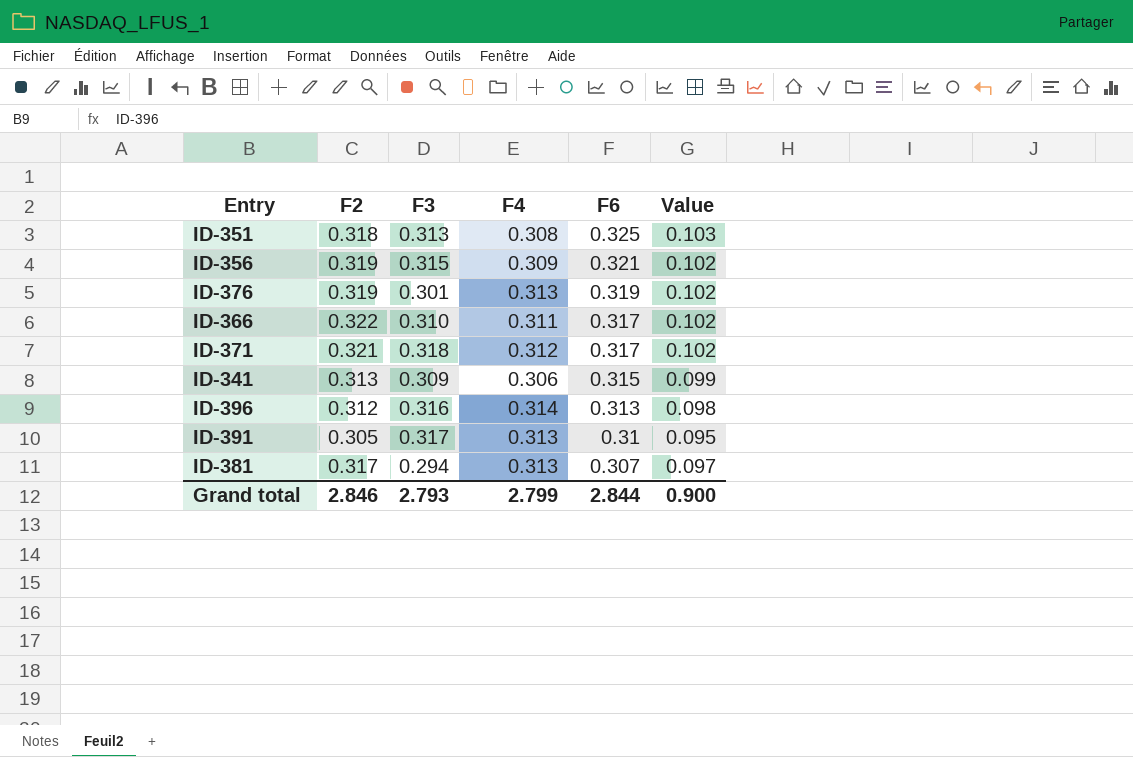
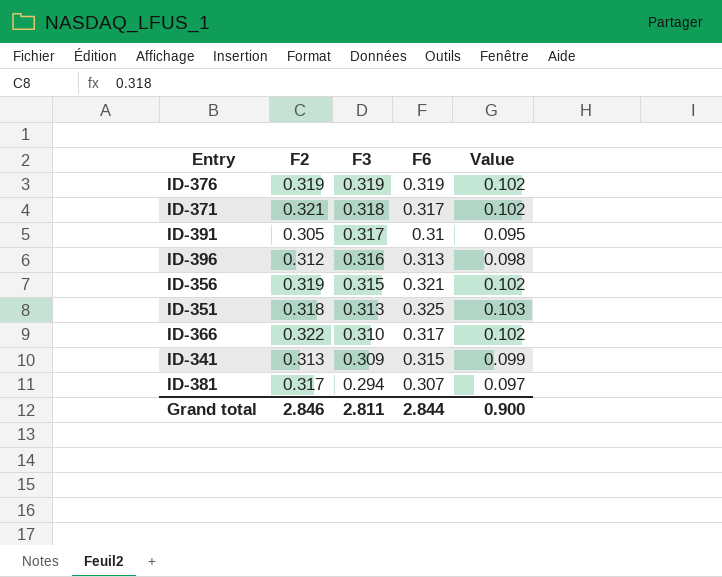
row order: F6 descending -> F3 descending
column F4 | position: 4 -> none
ID-376 | F3: 0.301 -> 0.319
Grand total | F3: 2.793 -> 2.811

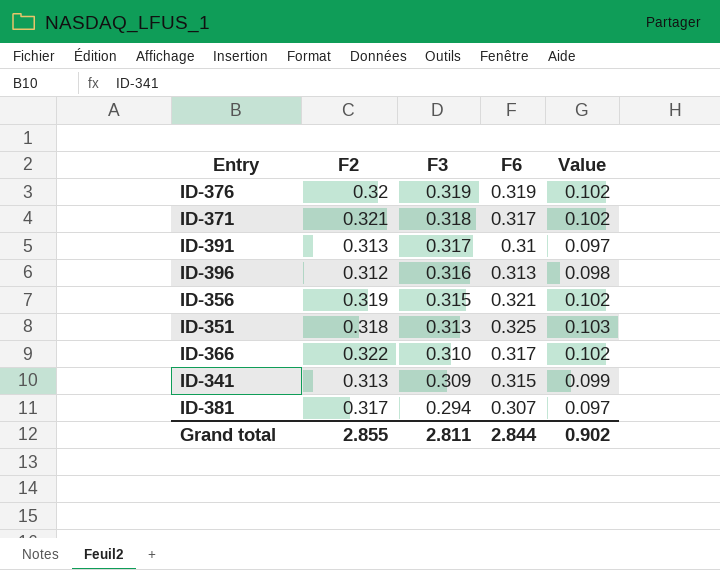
ID-376 | F2: 0.319 -> 0.32
ID-391 | F2: 0.305 -> 0.313
ID-391 | Value: 0.095 -> 0.097
Grand total | F2: 2.846 -> 2.855
Grand total | Value: 0.900 -> 0.902

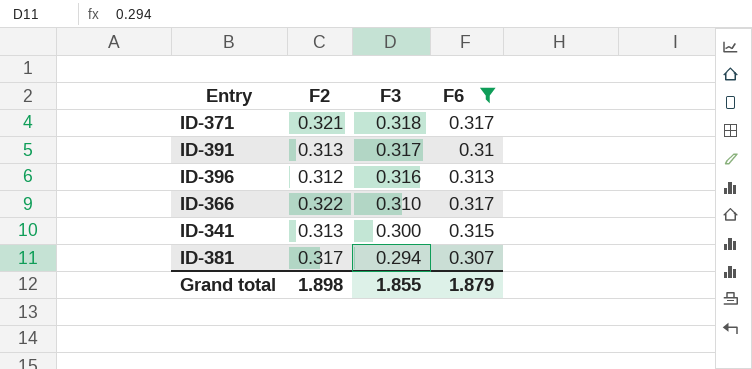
filter: none -> F6 <= 0.317
column Value | formula: [F2] * [F6] -> none
ID-341 | F3: 0.309 -> 0.300
Grand total | F2: 2.855 -> 1.898
Grand total | F3: 2.811 -> 1.855
Grand total | F6: 2.844 -> 1.879

